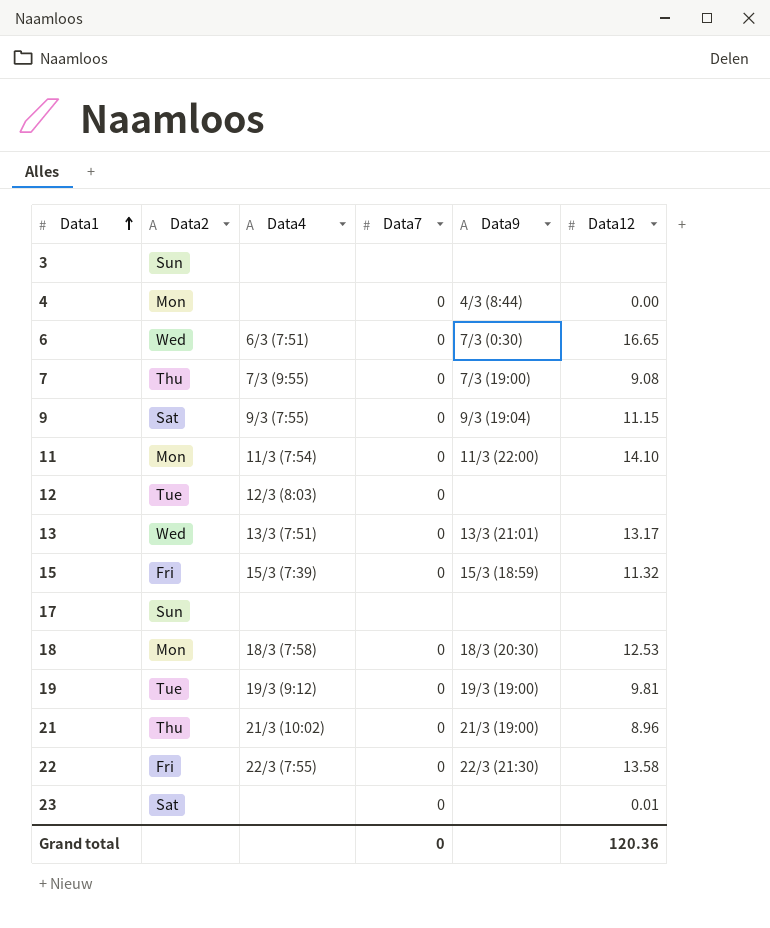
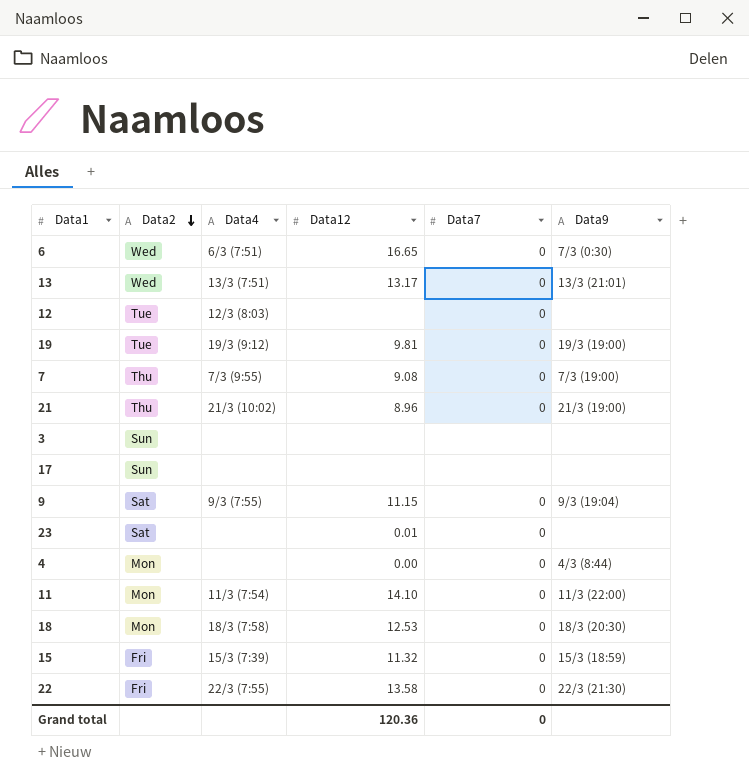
row order: Data1 ascending -> Data2 descending
column Data12 | position: 6 -> 4

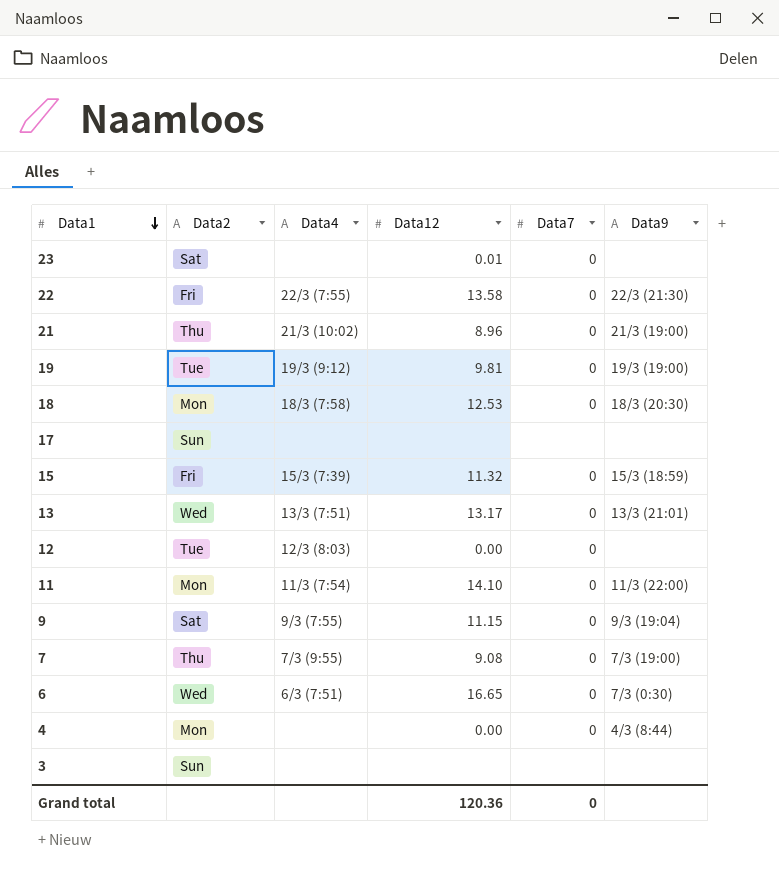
row order: Data2 descending -> Data1 descending
12 | Data12: none -> 0.00

